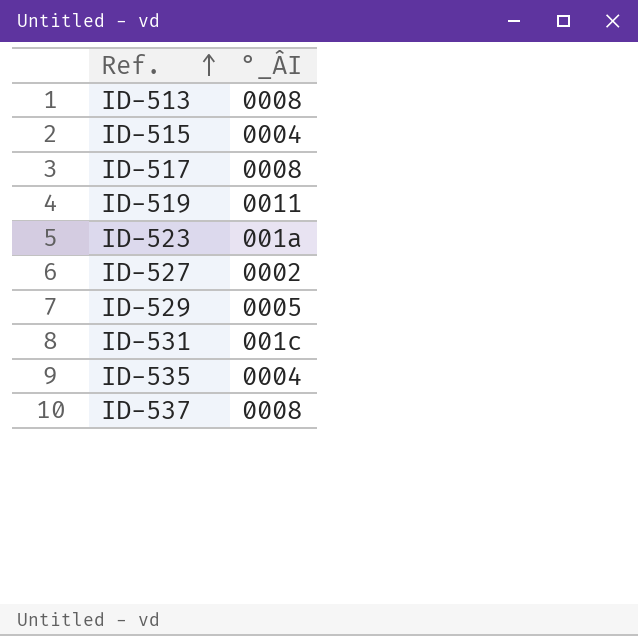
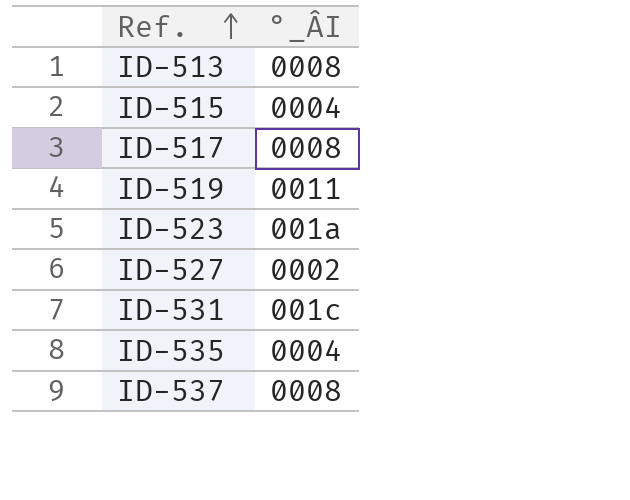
row ID-529: 0005 -> none

